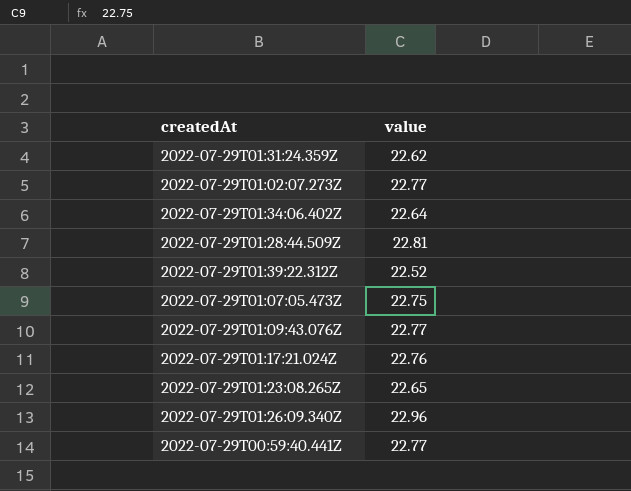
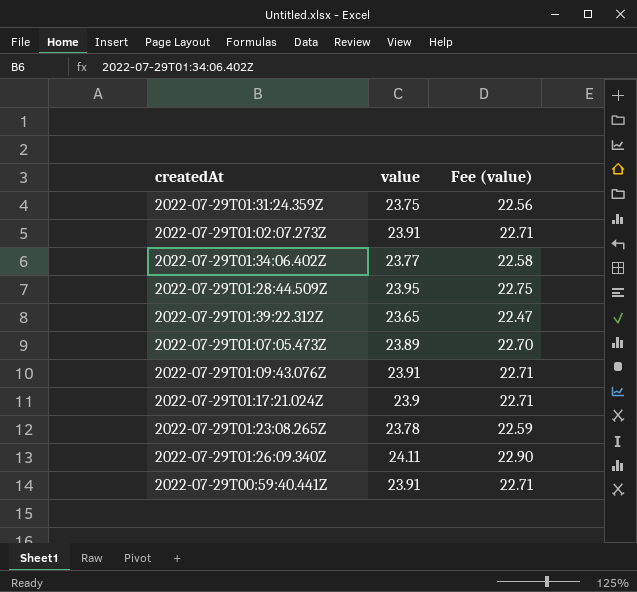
column Fee (value) | formula: none -> [value] * 0.95
2022-07-29T01:31:24.359Z | value: 22.62 -> 23.75
2022-07-29T01:02:07.273Z | value: 22.77 -> 23.91
2022-07-29T01:34:06.402Z | value: 22.64 -> 23.77
2022-07-29T01:28:44.509Z | value: 22.81 -> 23.95
2022-07-29T01:39:22.312Z | value: 22.52 -> 23.65
2022-07-29T01:07:05.473Z | value: 22.75 -> 23.89
2022-07-29T01:09:43.076Z | value: 22.77 -> 23.91
2022-07-29T01:17:21.024Z | value: 22.76 -> 23.9
2022-07-29T01:23:08.265Z | value: 22.65 -> 23.78
2022-07-29T01:26:09.340Z | value: 22.96 -> 24.11
2022-07-29T00:59:40.441Z | value: 22.77 -> 23.91

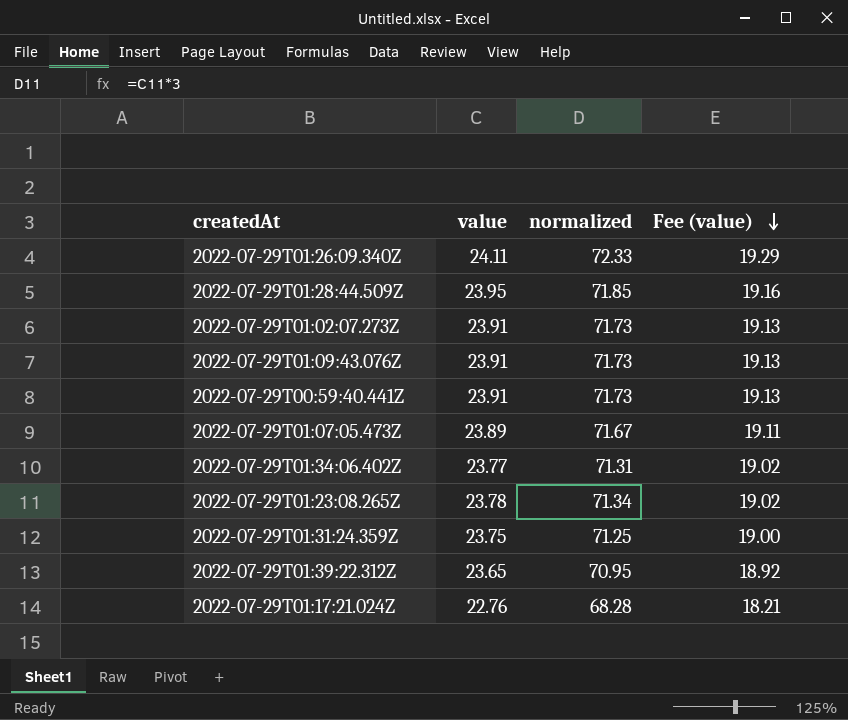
row order: none -> Fee (value) descending
column normalized | formula: none -> [value] * 3
column Fee (value) | formula: [value] * 0.95 -> [value] * 0.8
2022-07-29T01:17:21.024Z | value: 23.9 -> 22.76

